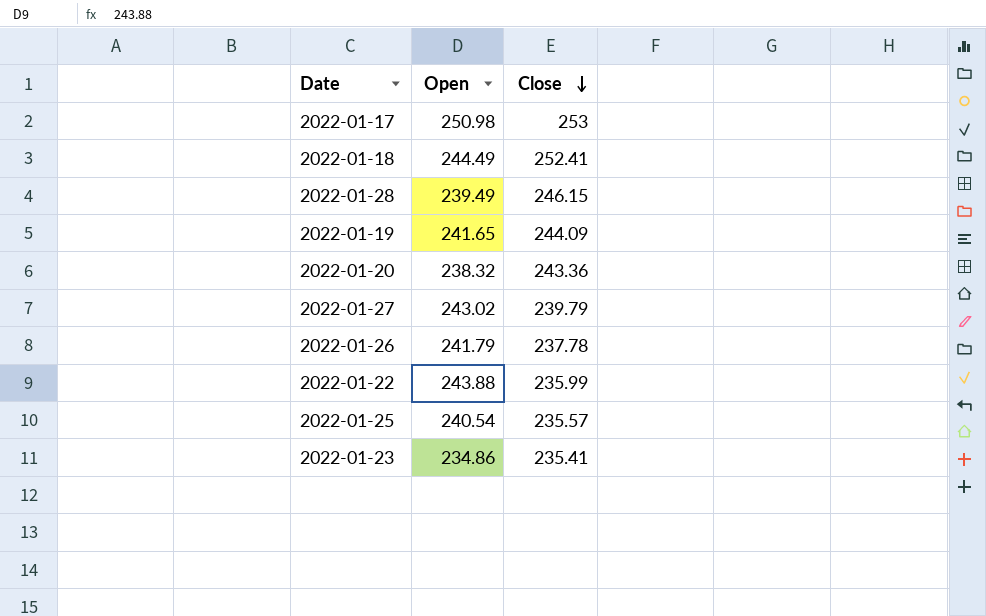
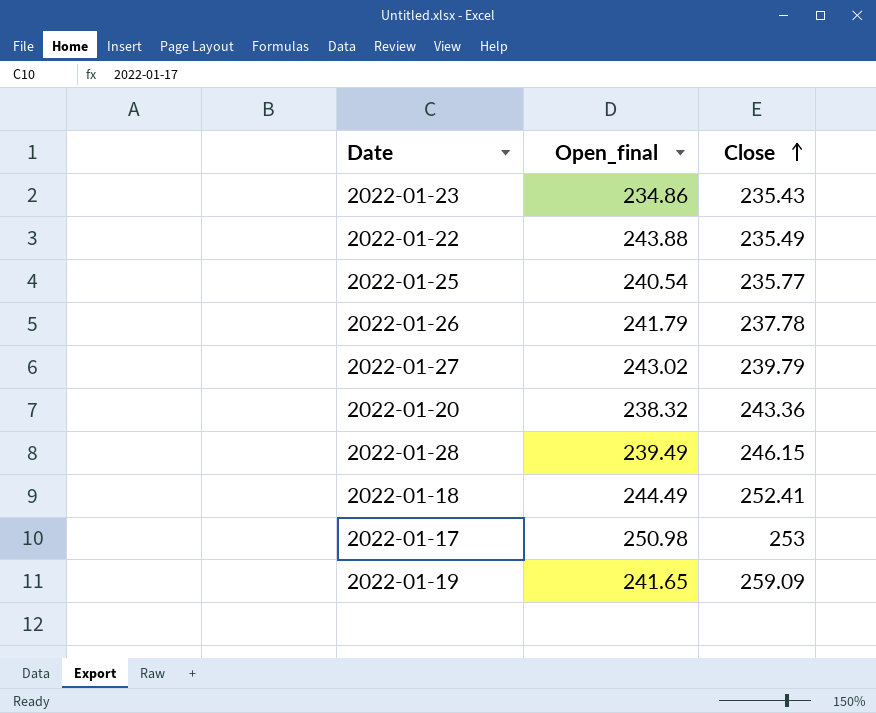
row order: Close descending -> Close ascending
column name: Open -> Open_final
2022-01-23 | Close: 235.41 -> 235.43
2022-01-22 | Close: 235.99 -> 235.49
2022-01-25 | Close: 235.57 -> 235.77
2022-01-19 | Close: 244.09 -> 259.09

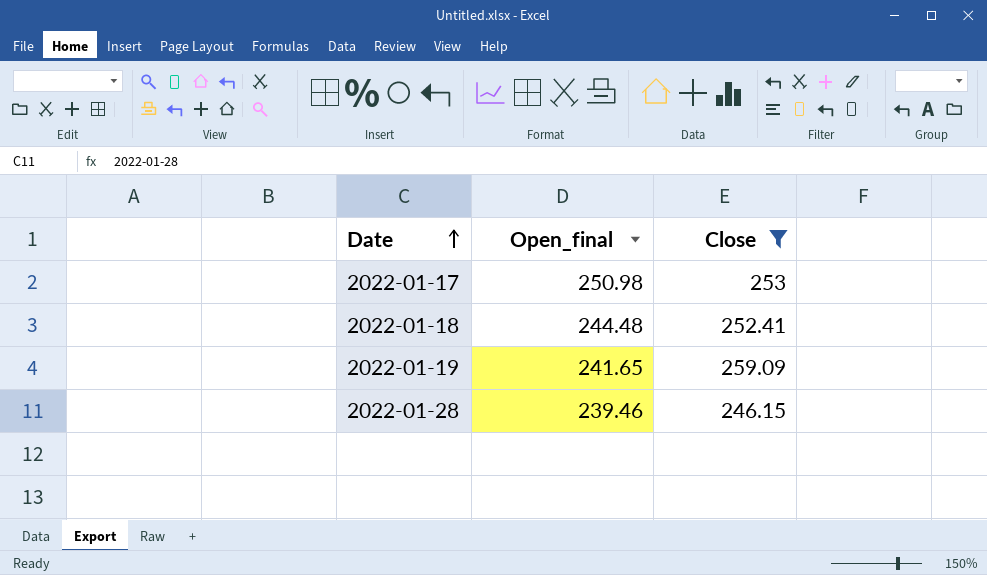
filter: none -> Close >= 246.15
row order: Close ascending -> Date ascending
2022-01-18 | Open_final: 244.49 -> 244.48
2022-01-28 | Open_final: 239.49 -> 239.46

